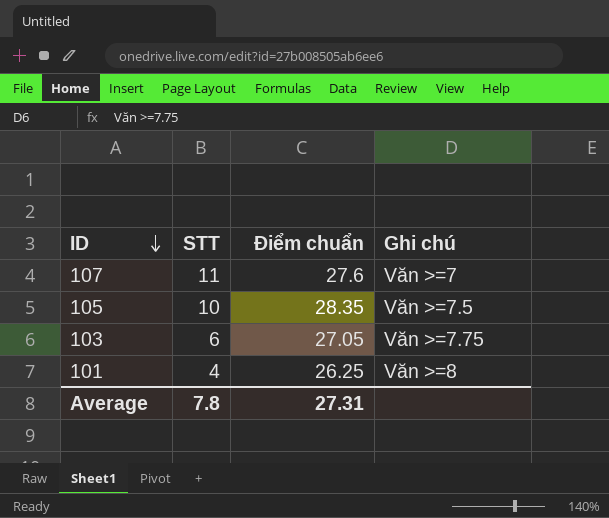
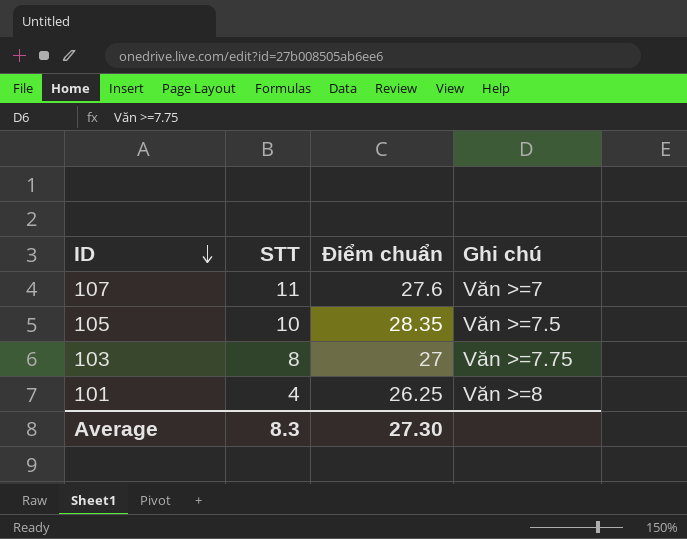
103 | STT: 6 -> 8
103 | Điểm chuẩn: 27.05 -> 27
Average | STT: 7.8 -> 8.3
Average | Điểm chuẩn: 27.31 -> 27.30

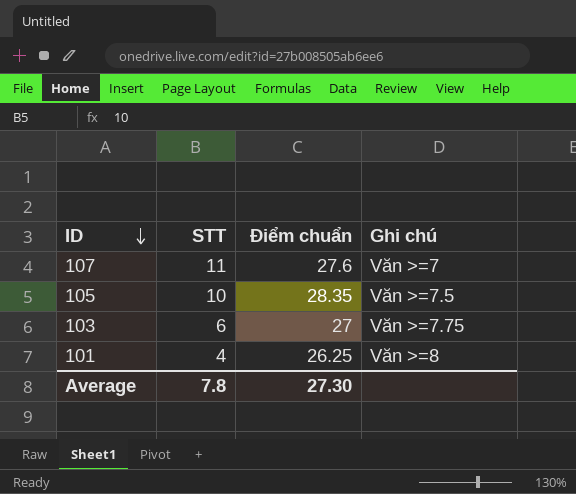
103 | STT: 8 -> 6
Average | STT: 8.3 -> 7.8

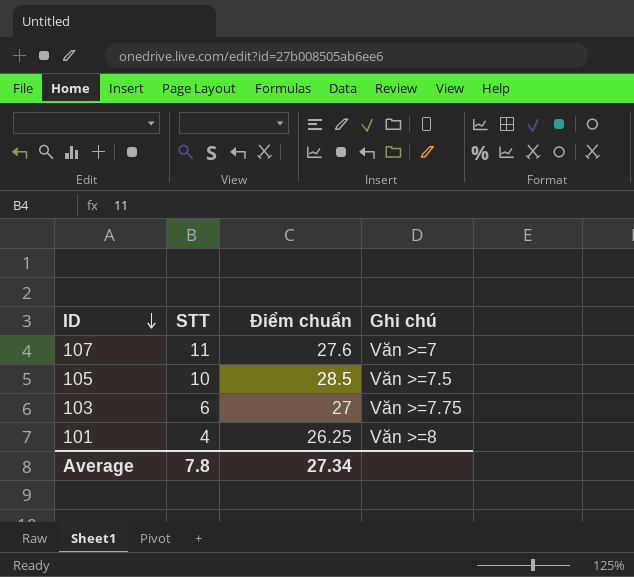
105 | Điểm chuẩn: 28.35 -> 28.5
Average | Điểm chuẩn: 27.30 -> 27.34

